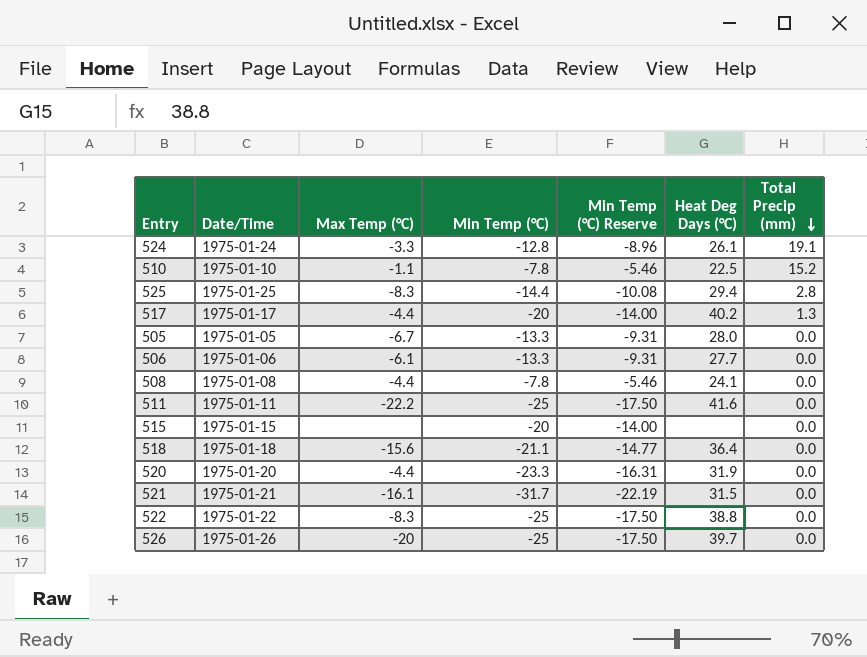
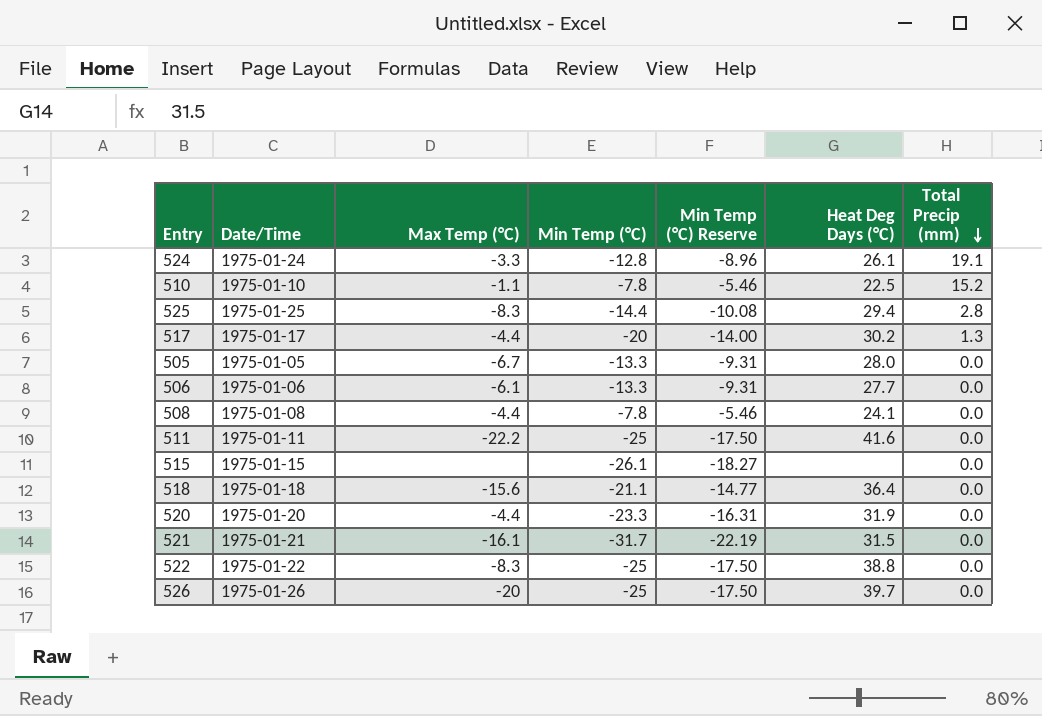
517 | Heat Deg Days (°C): 40.2 -> 30.2
515 | Min Temp (°C): -20 -> -26.1
515 | Min Temp (°C) Reserve: -14.00 -> -18.27

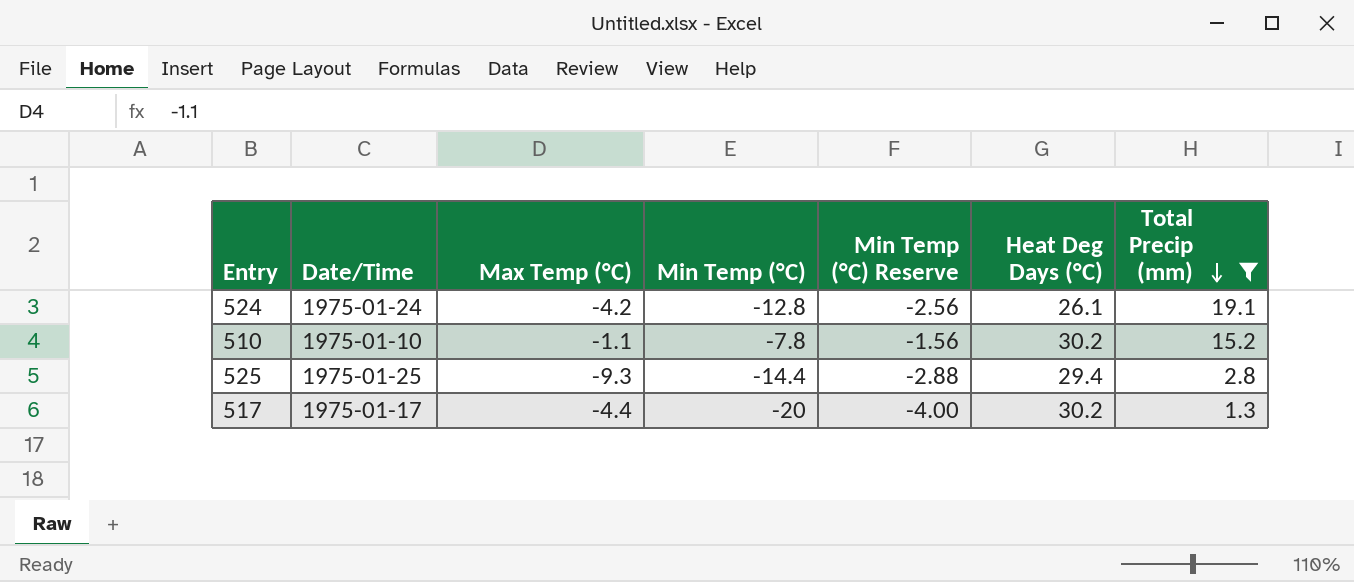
filter: none -> Total Precip (mm) != 0.0
column Min Temp (°C) Reserve | formula: [Min Temp (°C)] * 0.7 -> [Min Temp (°C)] * 0.2
524 | Max Temp (°C): -3.3 -> -4.2
510 | Heat Deg Days (°C): 22.5 -> 30.2
525 | Max Temp (°C): -8.3 -> -9.3

